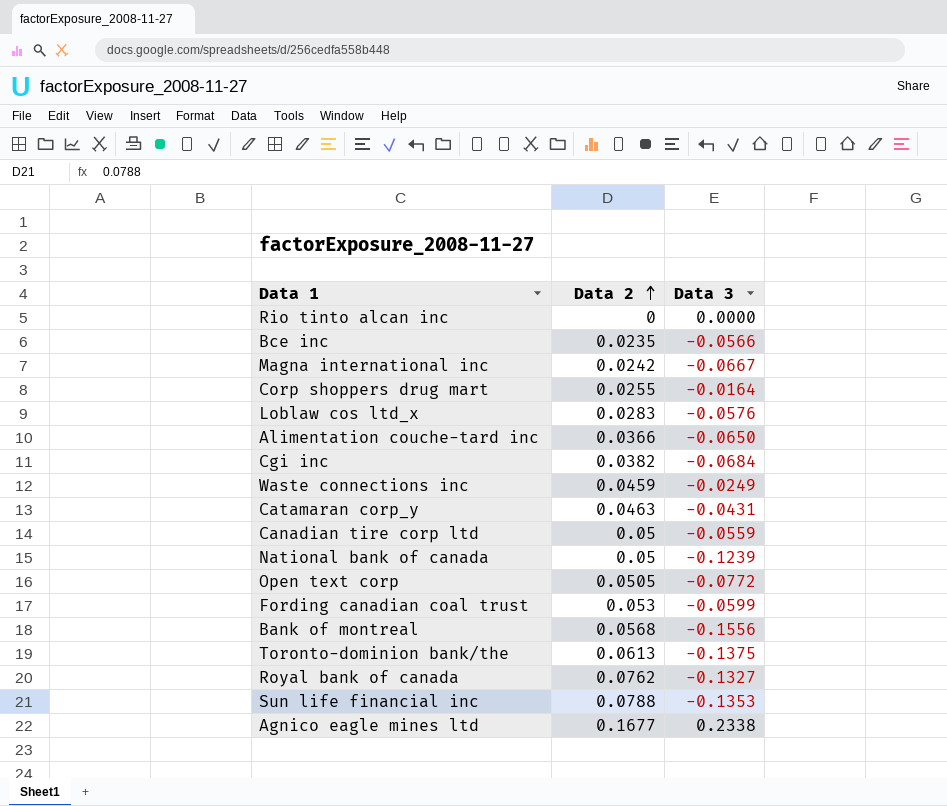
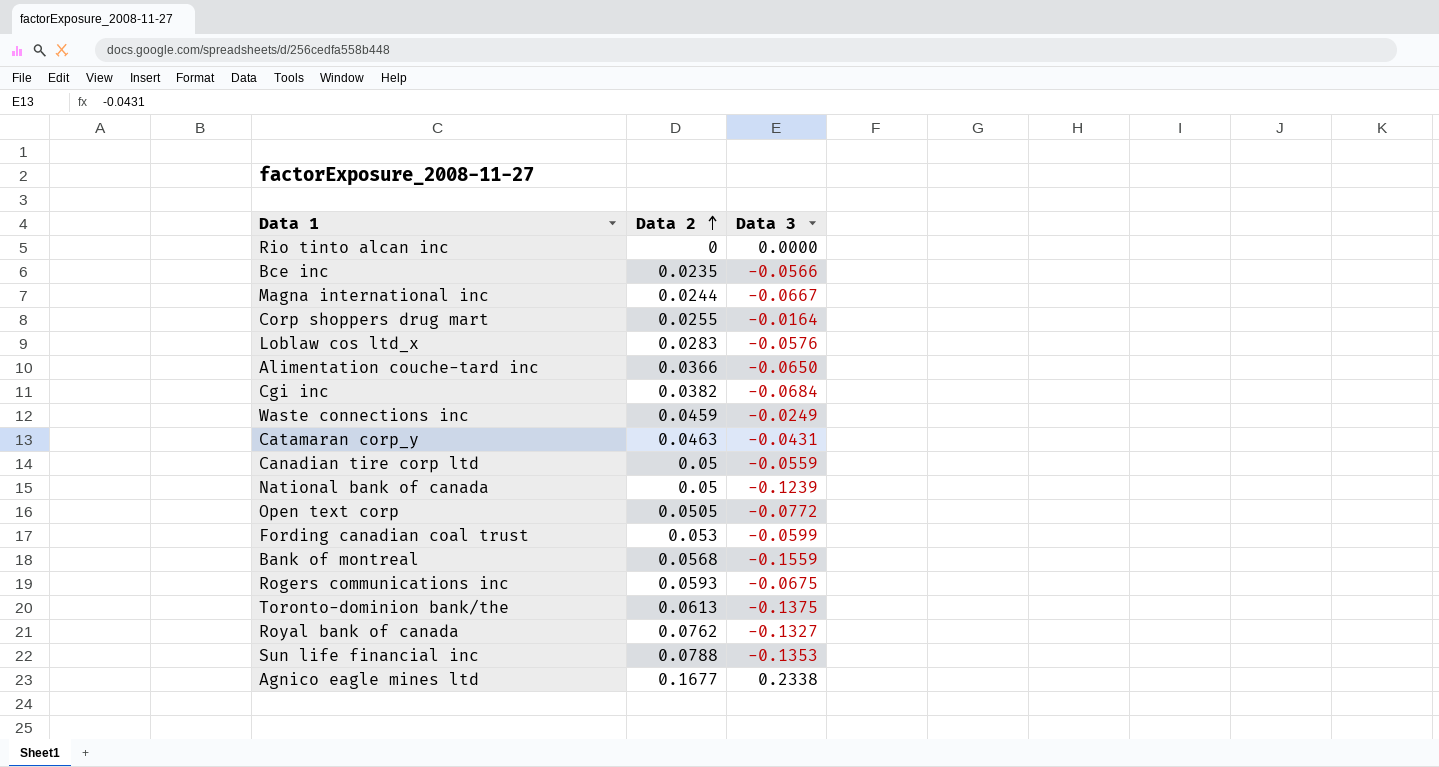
Magna international inc | Data 2: 0.0242 -> 0.0244
Bank of montreal | Data 3: -0.1556 -> -0.1559
row Rogers communications inc: none -> 0.0593 | -0.0675

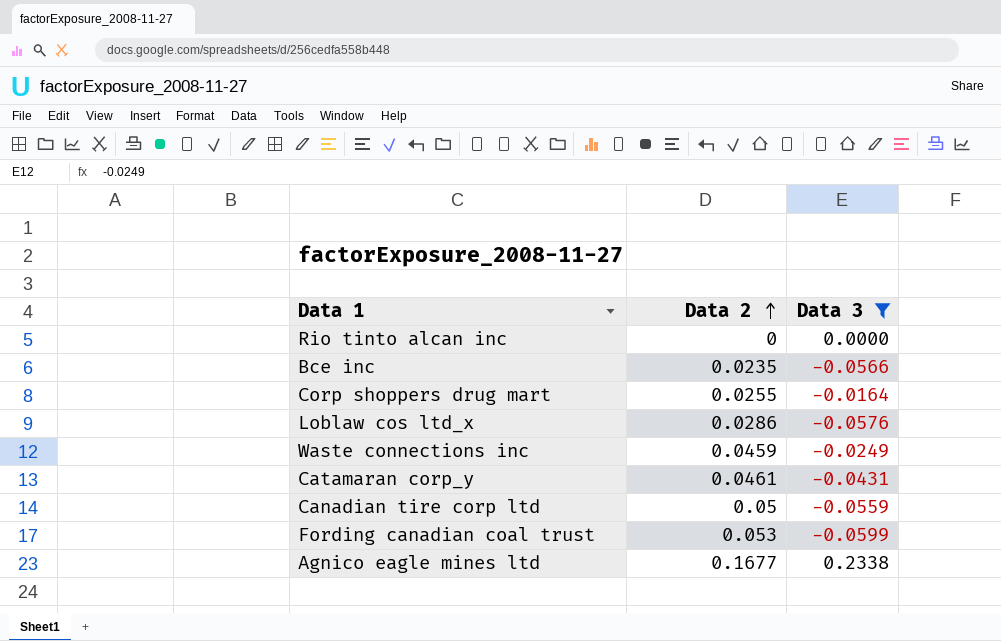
filter: none -> Data 3 >= -0.0599
Loblaw cos ltd_x | Data 2: 0.0283 -> 0.0286
Catamaran corp_y | Data 2: 0.0463 -> 0.0461

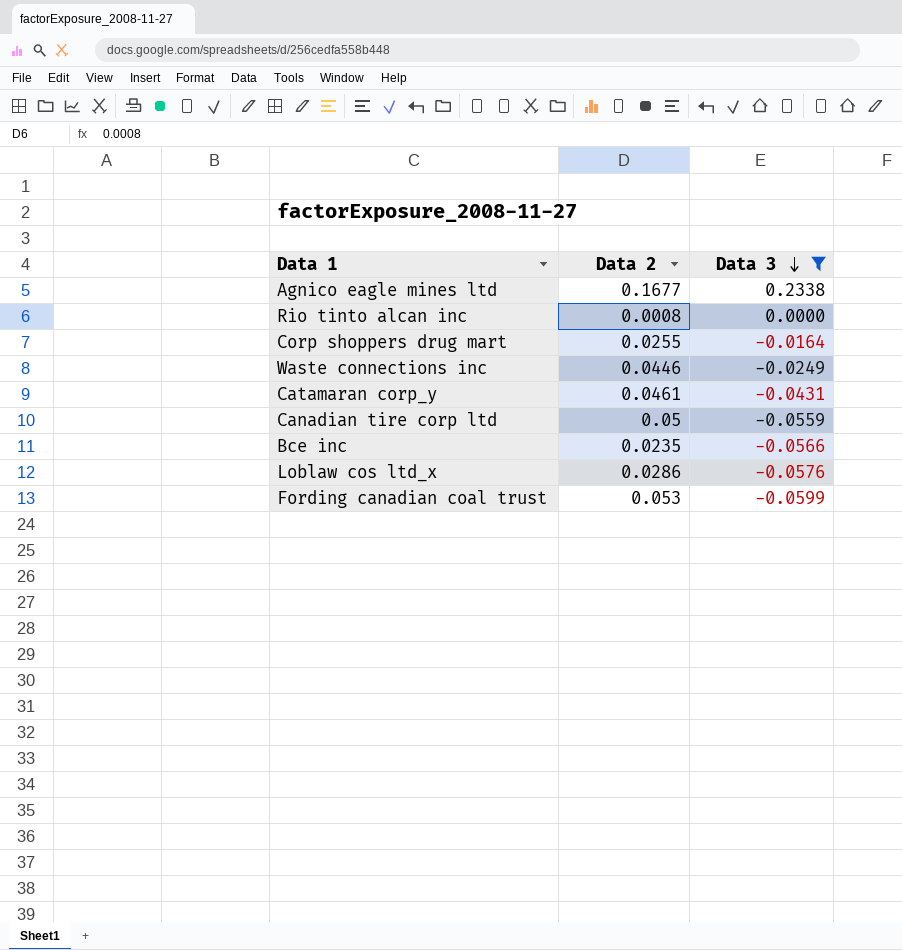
row order: Data 2 ascending -> Data 3 descending
Rio tinto alcan inc | Data 2: 0 -> 0.0008
Waste connections inc | Data 2: 0.0459 -> 0.0446

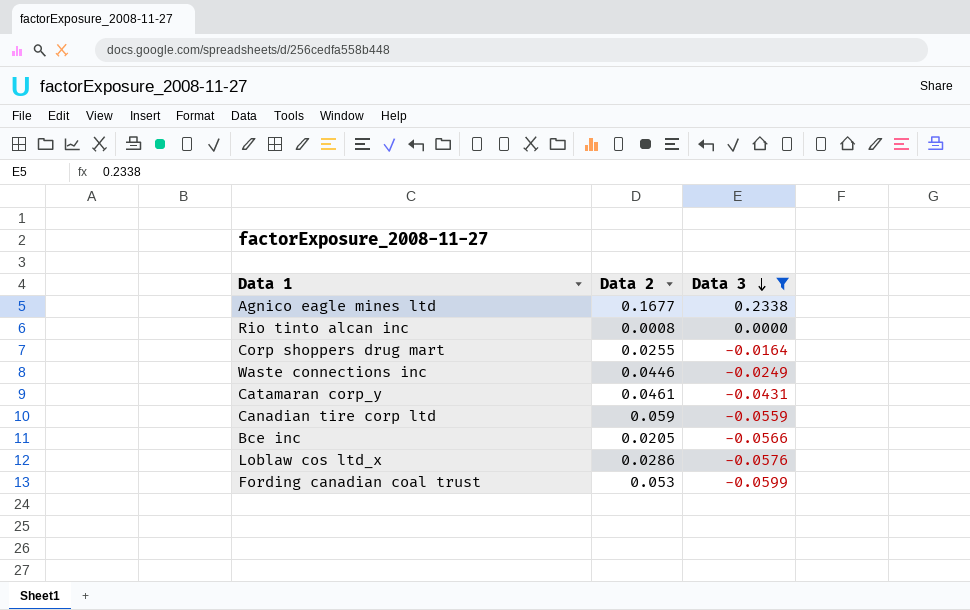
Canadian tire corp ltd | Data 2: 0.05 -> 0.059
Bce inc | Data 2: 0.0235 -> 0.0205

